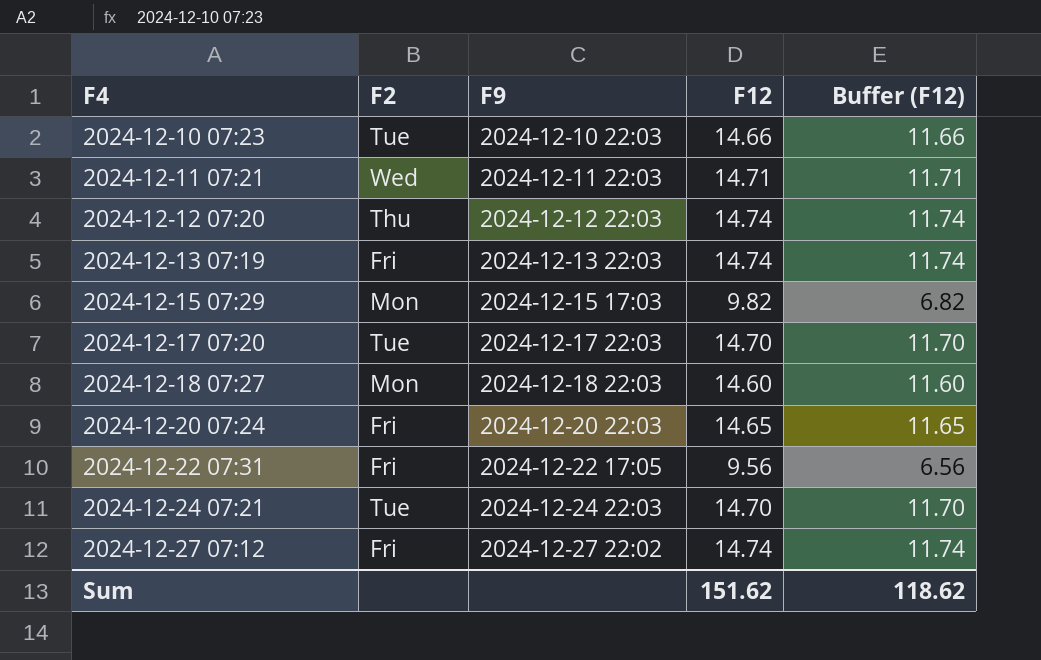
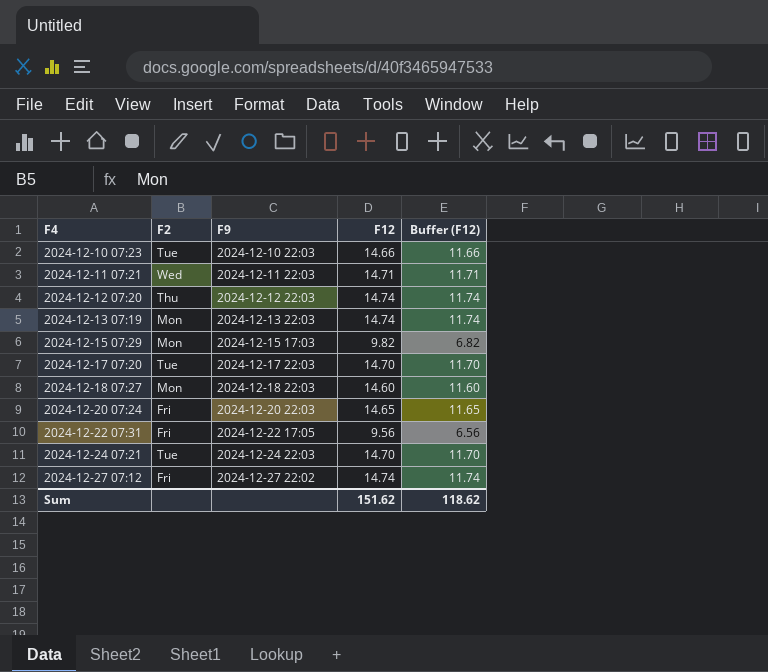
2024-12-13 07:19 | F2: Fri -> Mon

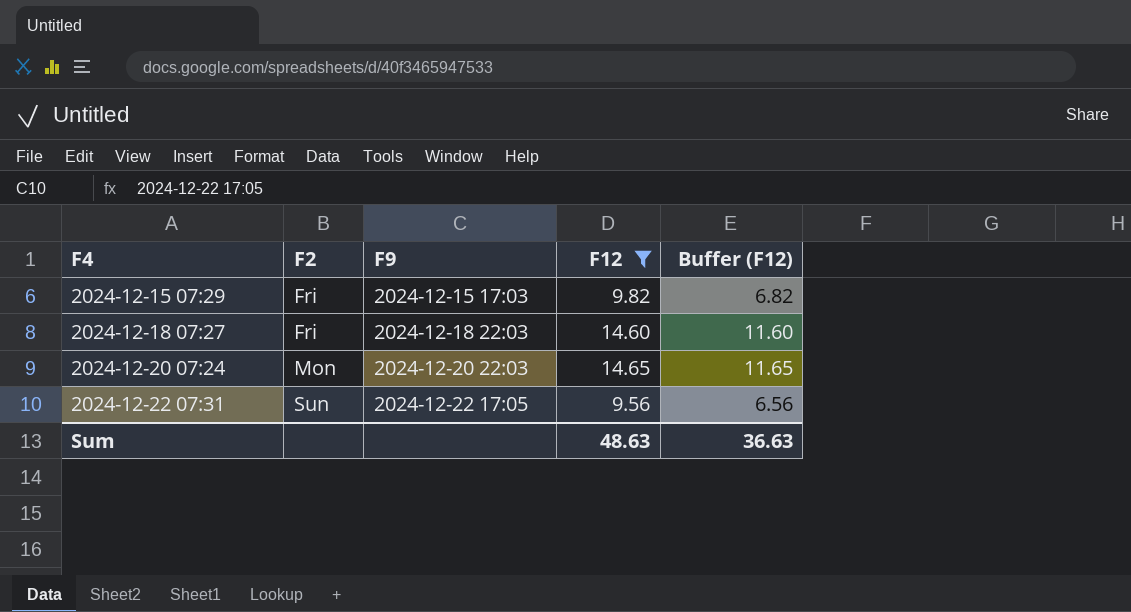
filter: none -> F12 <= 14.65
2024-12-15 07:29 | F2: Mon -> Fri
2024-12-18 07:27 | F2: Mon -> Fri
2024-12-20 07:24 | F2: Fri -> Mon
2024-12-22 07:31 | F2: Fri -> Sun
Sum | F12: 151.62 -> 48.63
Sum | Buffer (F12): 118.62 -> 36.63

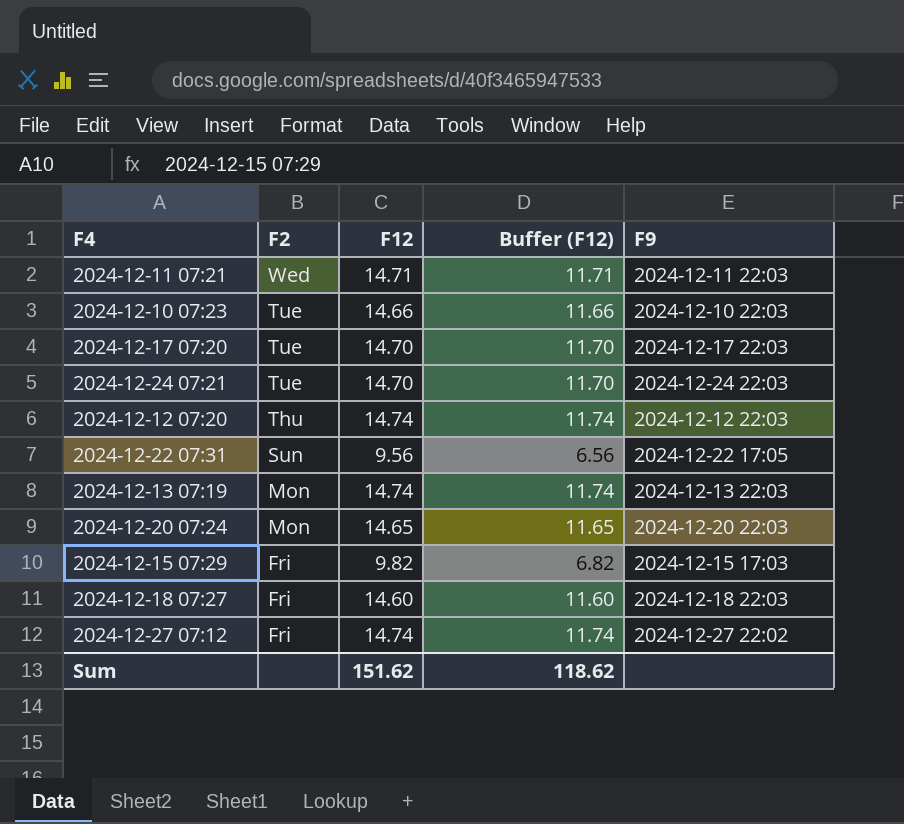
filter: F12 <= 14.65 -> none
row order: F4 ascending -> F2 descending
column F9 | position: 3 -> 5
Sum | F12: 48.63 -> 151.62
Sum | Buffer (F12): 36.63 -> 118.62

